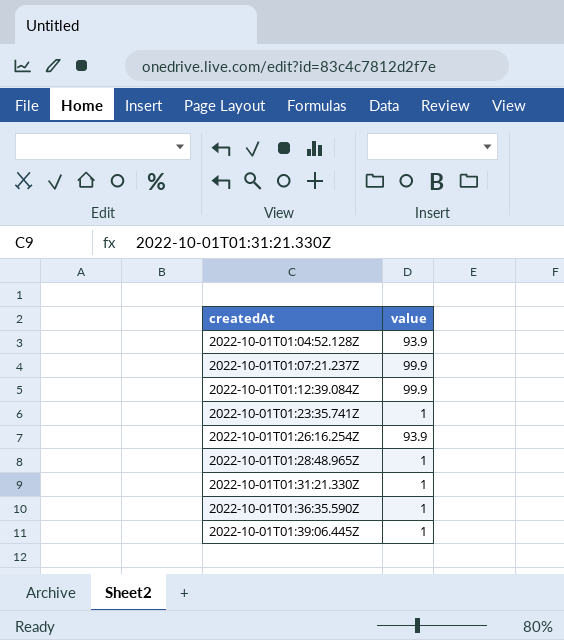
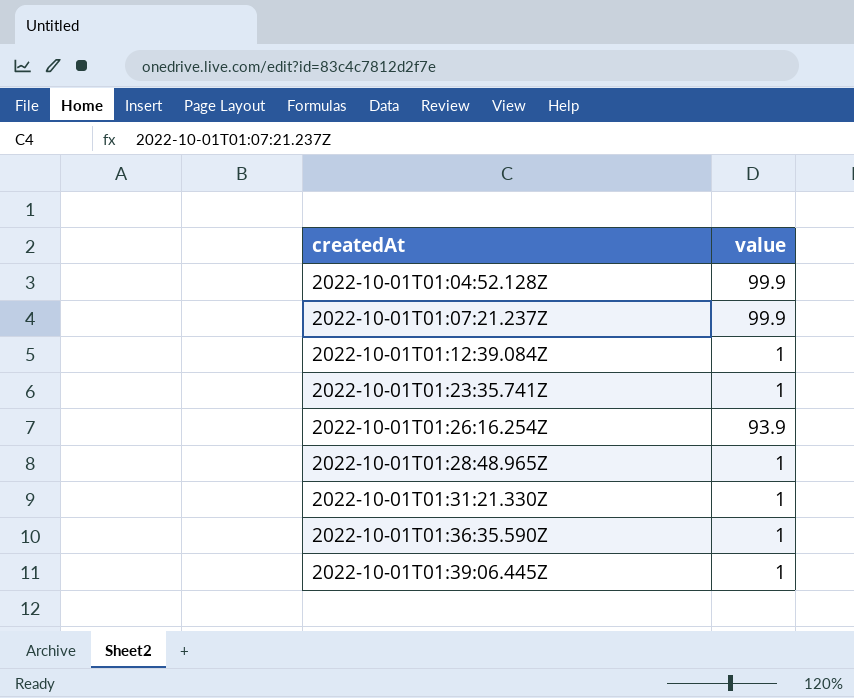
2022-10-01T01:04:52.128Z | value: 93.9 -> 99.9
2022-10-01T01:12:39.084Z | value: 99.9 -> 1

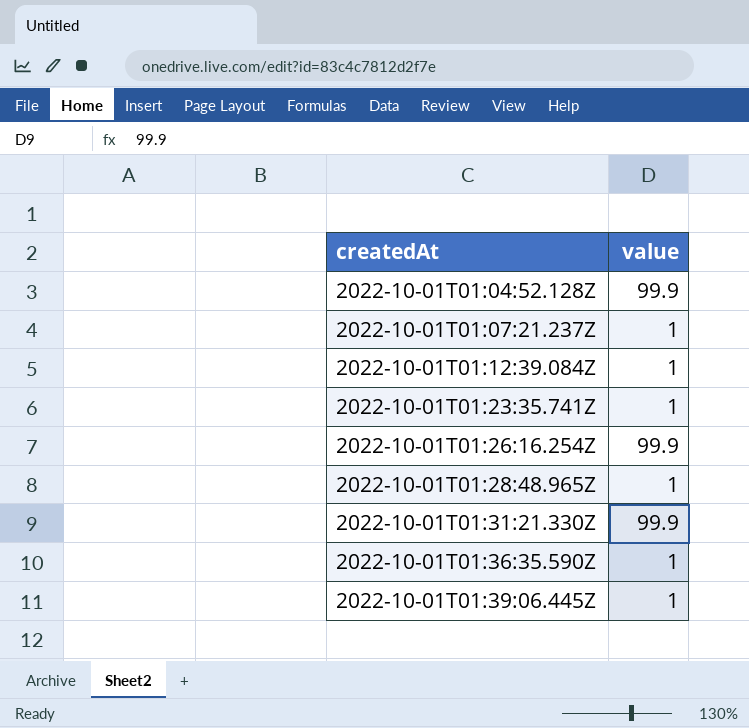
2022-10-01T01:07:21.237Z | value: 99.9 -> 1
2022-10-01T01:26:16.254Z | value: 93.9 -> 99.9
2022-10-01T01:31:21.330Z | value: 1 -> 99.9

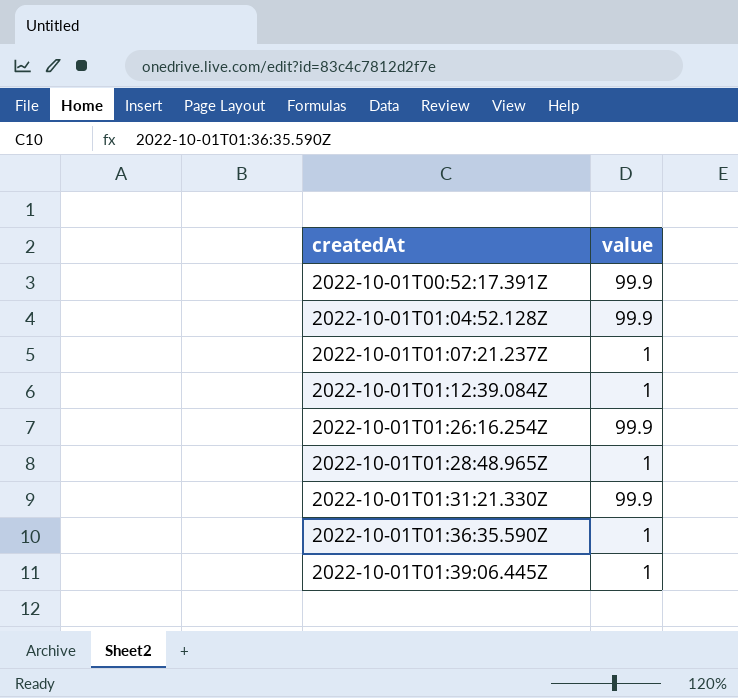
row 2022-10-01T01:23:35.741Z: 1 -> none
row 2022-10-01T00:52:17.391Z: none -> 99.9

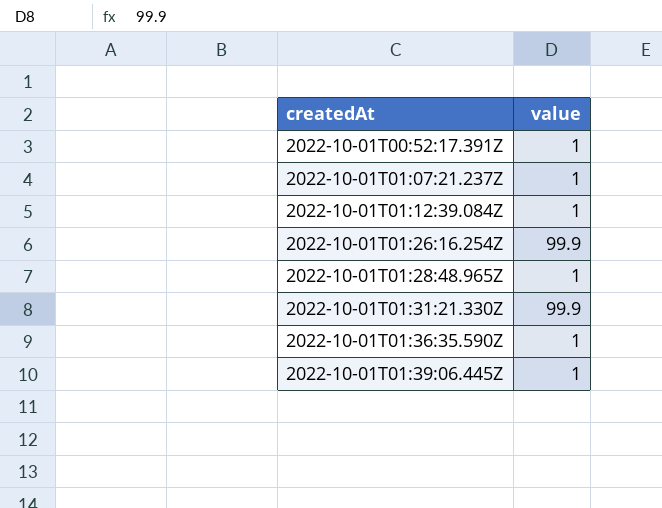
row 2022-10-01T01:04:52.128Z: 99.9 -> none
2022-10-01T00:52:17.391Z | value: 99.9 -> 1

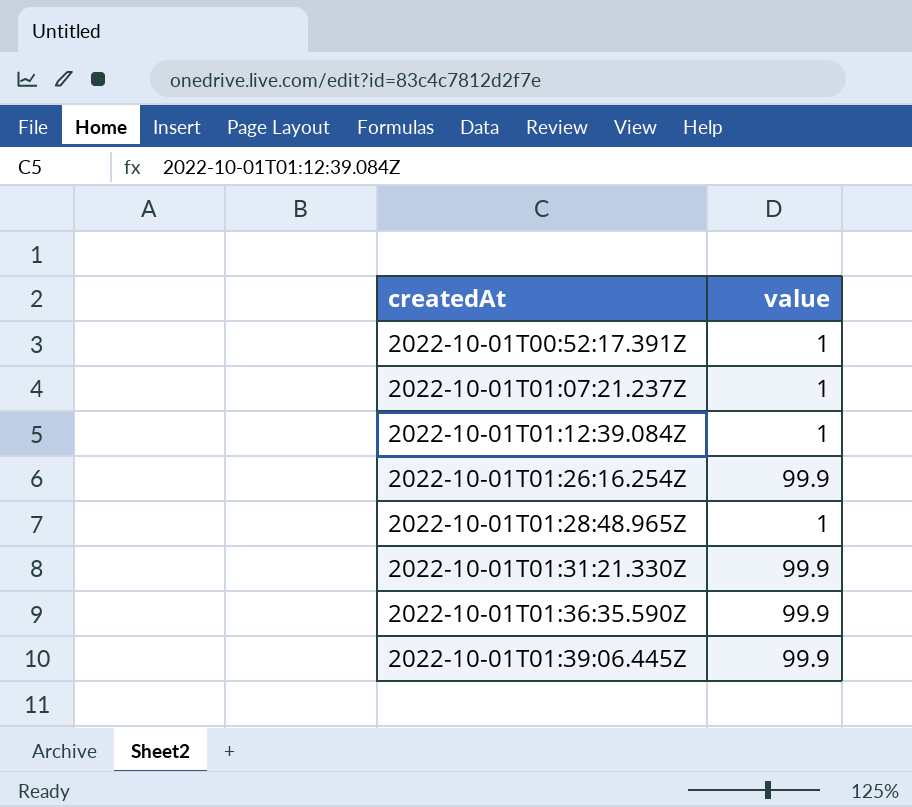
2022-10-01T01:36:35.590Z | value: 1 -> 99.9
2022-10-01T01:39:06.445Z | value: 1 -> 99.9

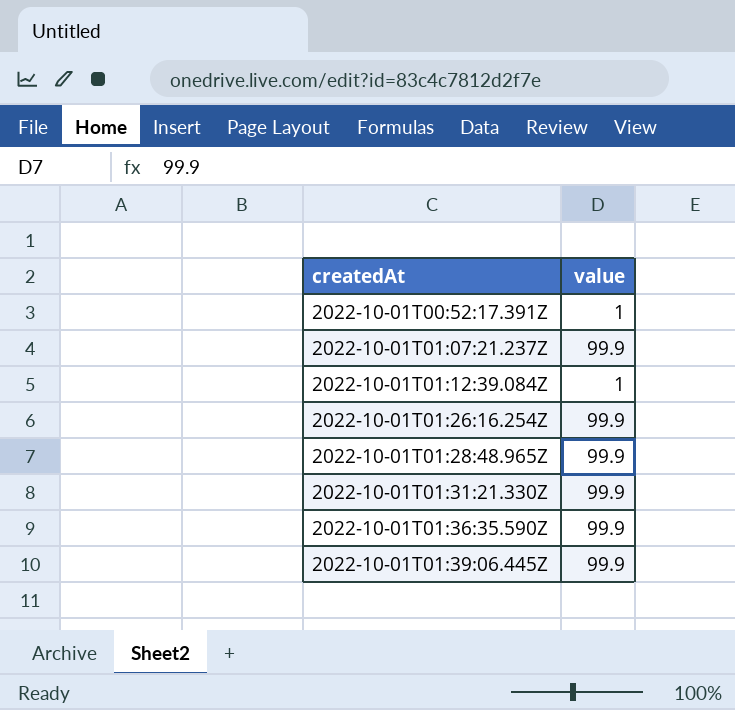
2022-10-01T01:07:21.237Z | value: 1 -> 99.9
2022-10-01T01:28:48.965Z | value: 1 -> 99.9

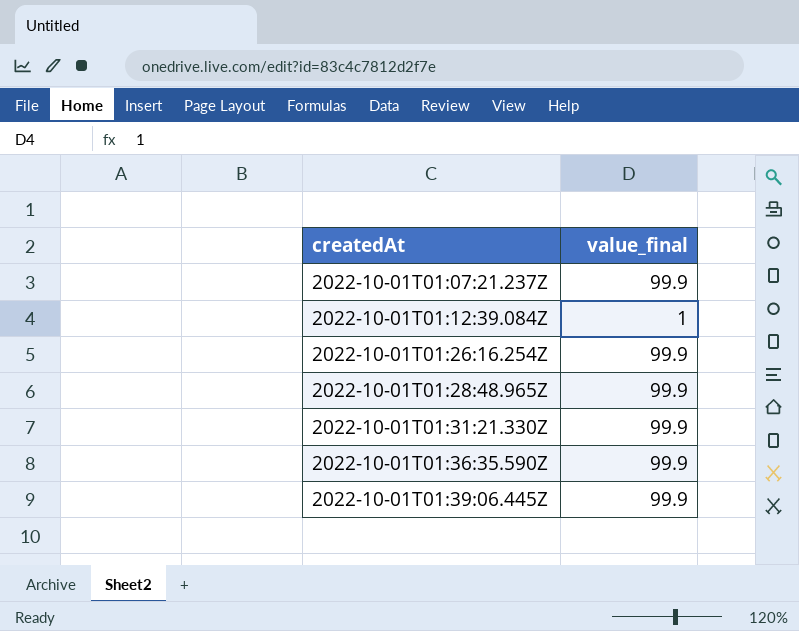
column name: value -> value_final
row 2022-10-01T00:52:17.391Z: 1 -> none

